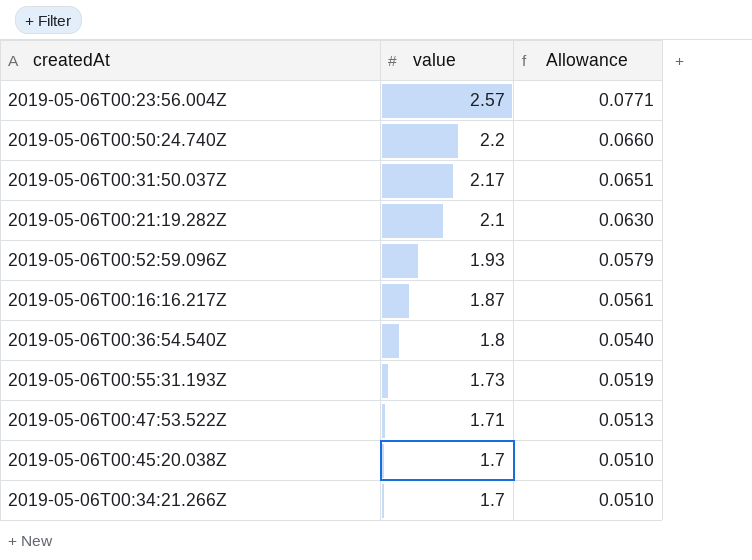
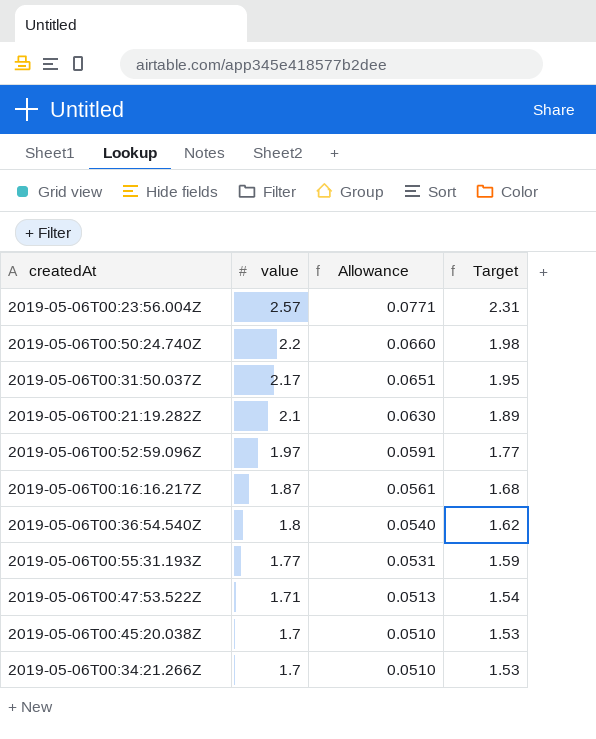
column Target | formula: none -> [value] * 0.9
2019-05-06T00:52:59.096Z | value: 1.93 -> 1.97
2019-05-06T00:52:59.096Z | Allowance: 0.0579 -> 0.0591
2019-05-06T00:55:31.193Z | value: 1.73 -> 1.77
2019-05-06T00:55:31.193Z | Allowance: 0.0519 -> 0.0531

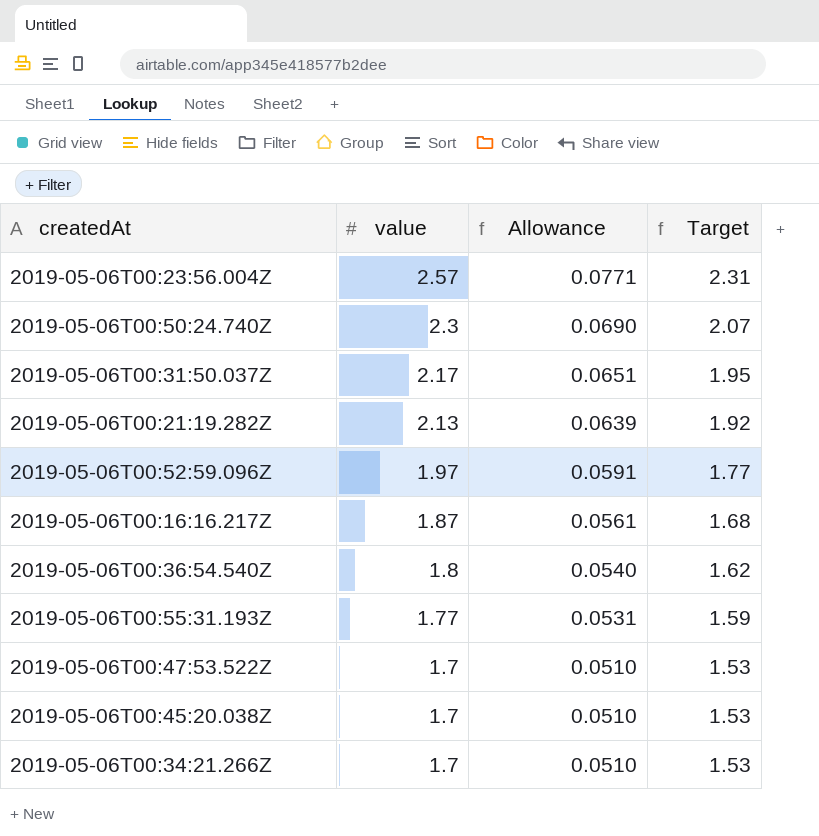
2019-05-06T00:50:24.740Z | value: 2.2 -> 2.3
2019-05-06T00:50:24.740Z | Allowance: 0.0660 -> 0.0690
2019-05-06T00:50:24.740Z | Target: 1.98 -> 2.07
2019-05-06T00:21:19.282Z | value: 2.1 -> 2.13
2019-05-06T00:21:19.282Z | Allowance: 0.0630 -> 0.0639
2019-05-06T00:21:19.282Z | Target: 1.89 -> 1.92
2019-05-06T00:47:53.522Z | value: 1.71 -> 1.7
2019-05-06T00:47:53.522Z | Allowance: 0.0513 -> 0.0510
2019-05-06T00:47:53.522Z | Target: 1.54 -> 1.53

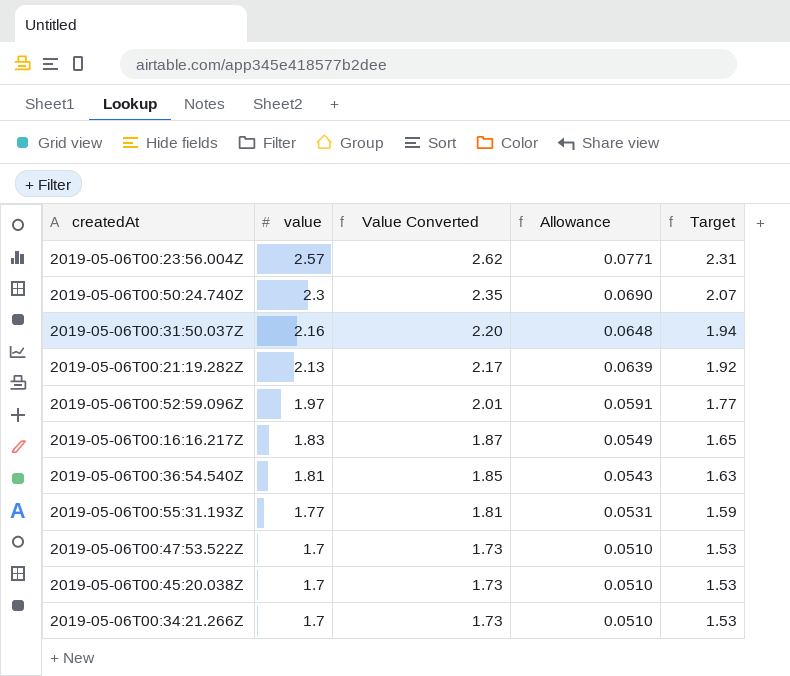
column Value Converted | formula: none -> [value] * 1.02
2019-05-06T00:31:50.037Z | value: 2.17 -> 2.16
2019-05-06T00:31:50.037Z | Allowance: 0.0651 -> 0.0648
2019-05-06T00:31:50.037Z | Target: 1.95 -> 1.94
2019-05-06T00:16:16.217Z | value: 1.87 -> 1.83
2019-05-06T00:16:16.217Z | Allowance: 0.0561 -> 0.0549
2019-05-06T00:16:16.217Z | Target: 1.68 -> 1.65
2019-05-06T00:36:54.540Z | value: 1.8 -> 1.81
2019-05-06T00:36:54.540Z | Allowance: 0.0540 -> 0.0543
2019-05-06T00:36:54.540Z | Target: 1.62 -> 1.63

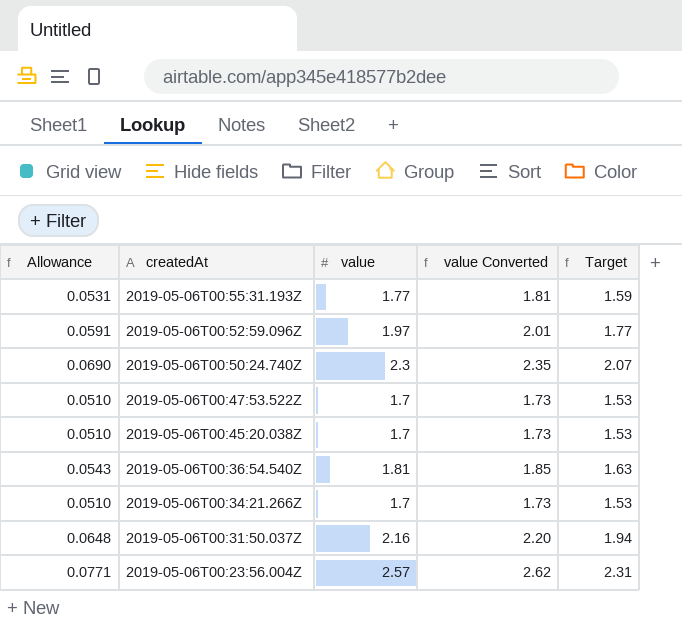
row order: value descending -> createdAt descending
column Allowance | position: 4 -> 1
column name: Value Converted -> value Converted
row 2019-05-06T00:21:19.282Z: 2.13 | 2.17 | 0.0639 | 1.92 -> none
row 2019-05-06T00:16:16.217Z: 1.83 | 1.87 | 0.0549 | 1.65 -> none

